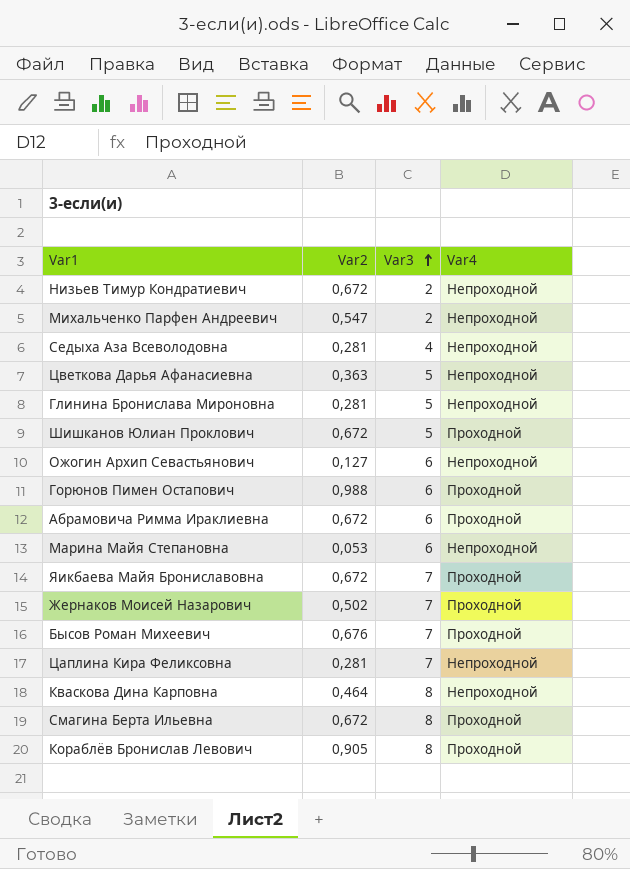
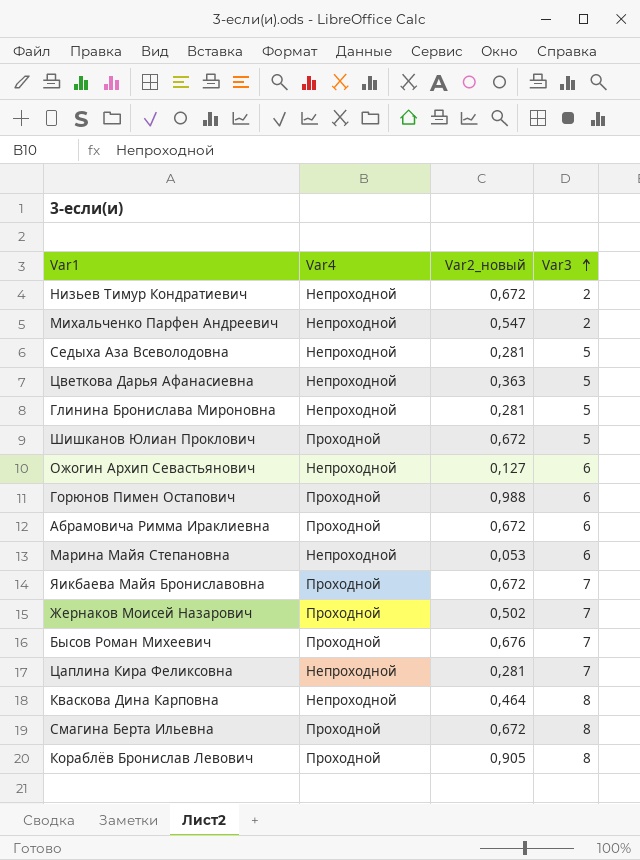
column Var4 | position: 4 -> 2
column name: Var2 -> Var2_новый
Седыха Аза Всеволодовна | Var3: 4 -> 5

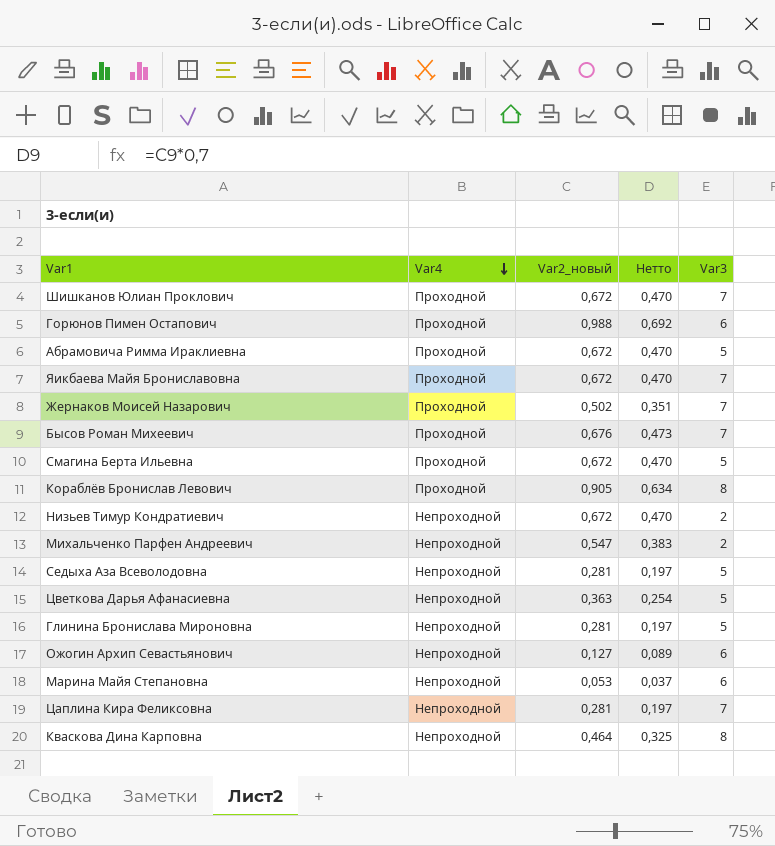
row order: Var3 ascending -> Var4 descending
column Нетто | formula: none -> [Var2_новый] * 0,7
Шишканов Юлиан Проклович | Var3: 5 -> 7
Абрамовича Римма Ираклиевна | Var3: 6 -> 5
Смагина Берта Ильевна | Var3: 8 -> 5

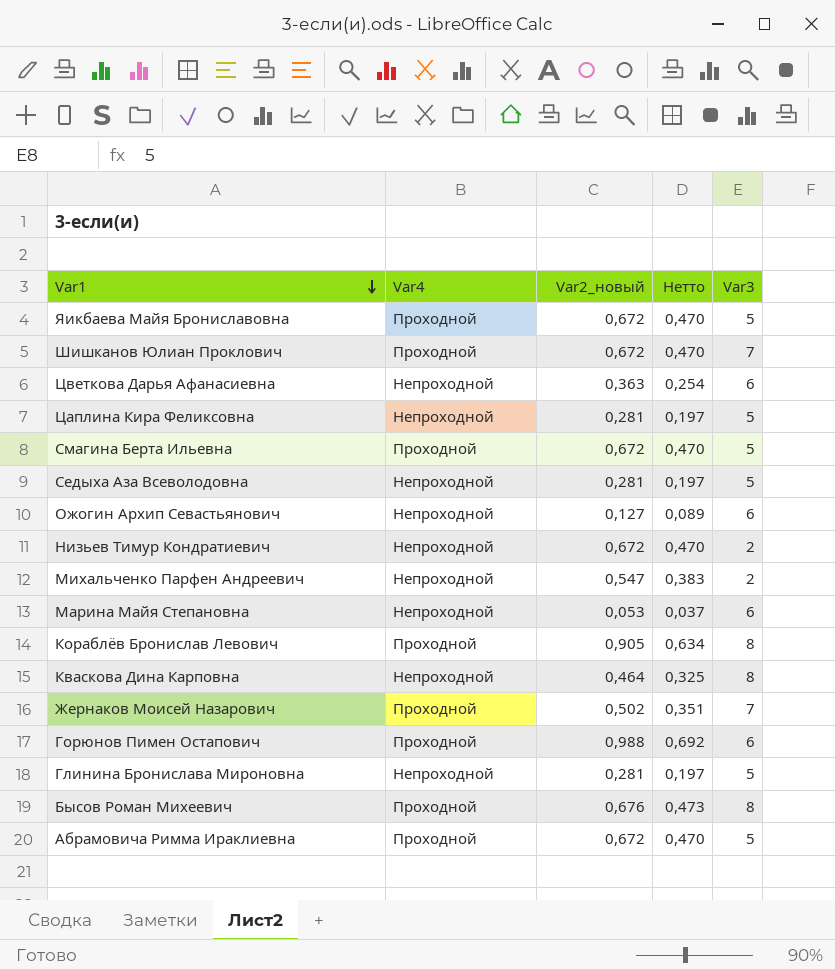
row order: Var4 descending -> Var1 descending
Яикбаева Майя Брониславовна | Var3: 7 -> 5
Цветкова Дарья Афанасиевна | Var3: 5 -> 6
Цаплина Кира Феликсовна | Var3: 7 -> 5
Бысов Роман Михеевич | Var3: 7 -> 8

